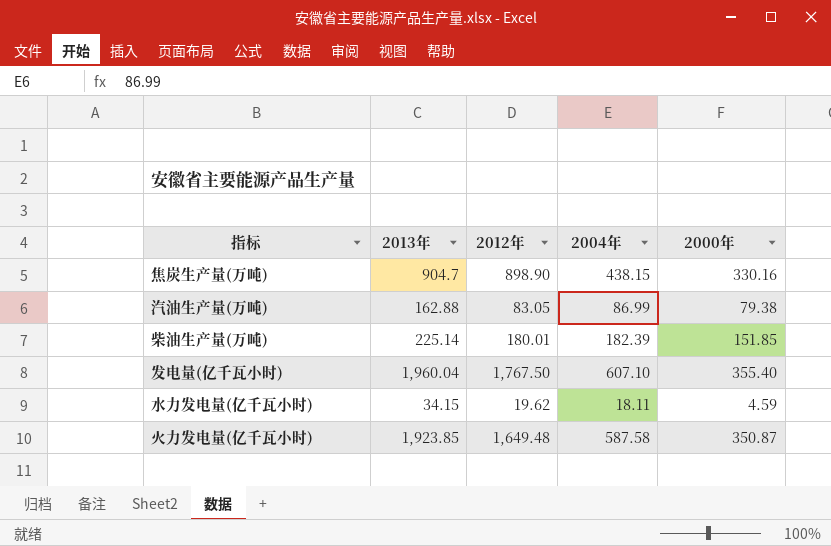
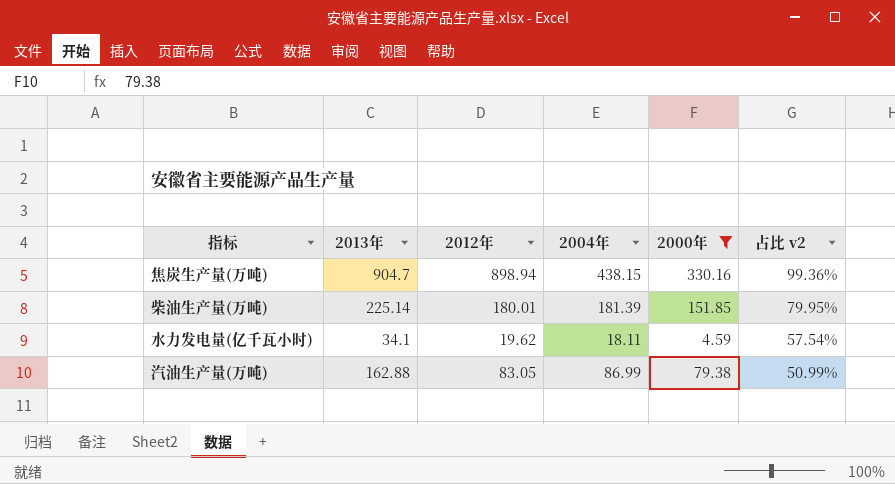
filter: none -> 2000年 <= 330.16
row order: none -> 占比 v2 descending
column 占比 v2 | formula: none -> [2012年] / [2013年]
焦炭生产量(万吨) | 2012年: 898.90 -> 898.94
柴油生产量(万吨) | 2004年: 182.39 -> 181.39
水力发电量(亿千瓦小时) | 2013年: 34.15 -> 34.1

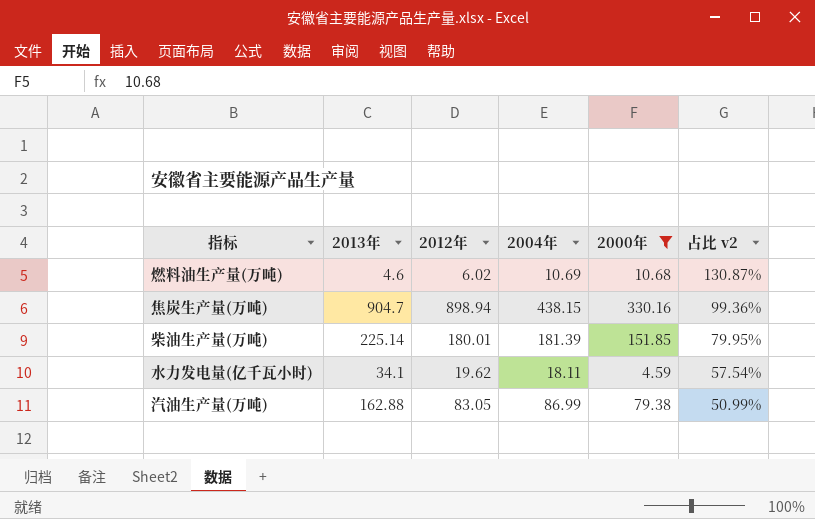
row 燃料油生产量(万吨): none -> 4.6 | 6.02 | 10.69 | 10.68 | 130.87%

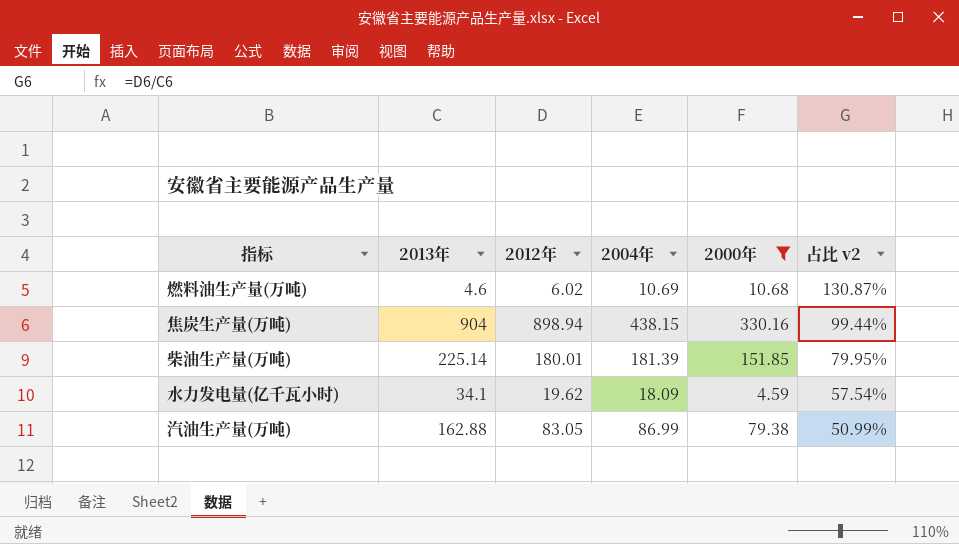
焦炭生产量(万吨) | 2013年: 904.7 -> 904
焦炭生产量(万吨) | 占比 v2: 99.36% -> 99.44%
水力发电量(亿千瓦小时) | 2004年: 18.11 -> 18.09

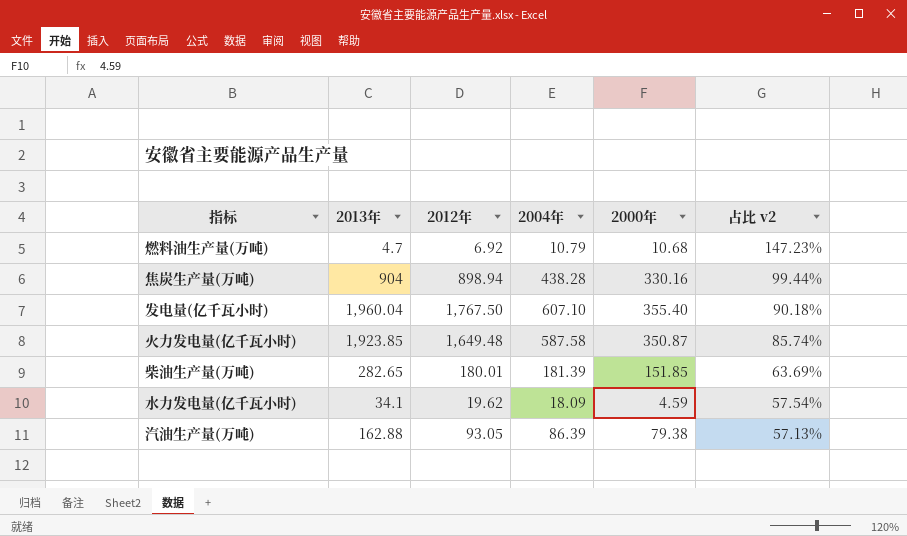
filter: 2000年 <= 330.16 -> none
燃料油生产量(万吨) | 2013年: 4.6 -> 4.7
燃料油生产量(万吨) | 2012年: 6.02 -> 6.92
燃料油生产量(万吨) | 2004年: 10.69 -> 10.79
燃料油生产量(万吨) | 占比 v2: 130.87% -> 147.23%
焦炭生产量(万吨) | 2004年: 438.15 -> 438.28
柴油生产量(万吨) | 2013年: 225.14 -> 282.65
柴油生产量(万吨) | 占比 v2: 79.95% -> 63.69%
汽油生产量(万吨) | 2012年: 83.05 -> 93.05
汽油生产量(万吨) | 2004年: 86.99 -> 86.39
汽油生产量(万吨) | 占比 v2: 50.99% -> 57.13%

